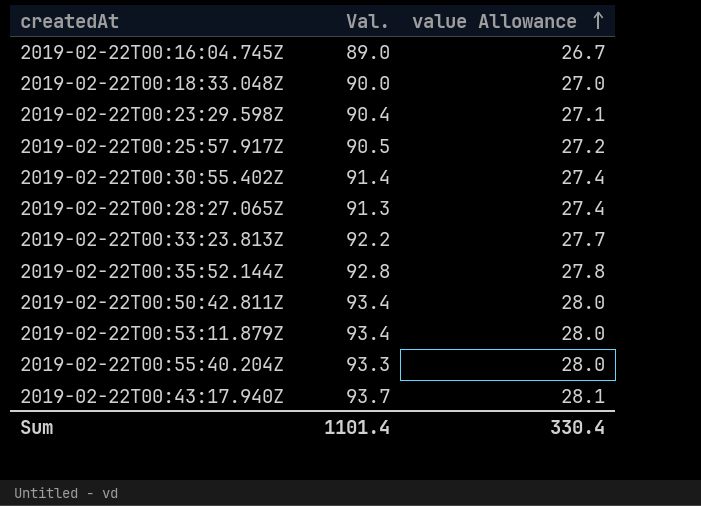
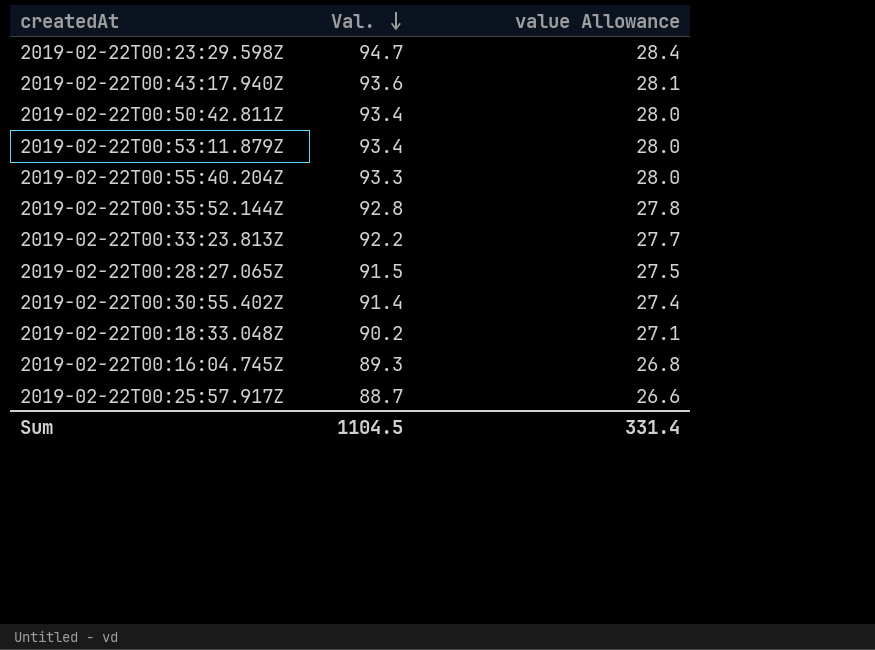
row order: value Allowance ascending -> Val. descending
2019-02-22T00:23:29.598Z | Val.: 90.4 -> 94.7
2019-02-22T00:23:29.598Z | value Allowance: 27.1 -> 28.4
2019-02-22T00:43:17.940Z | Val.: 93.7 -> 93.6
2019-02-22T00:28:27.065Z | Val.: 91.3 -> 91.5
2019-02-22T00:28:27.065Z | value Allowance: 27.4 -> 27.5
2019-02-22T00:18:33.048Z | Val.: 90.0 -> 90.2
2019-02-22T00:18:33.048Z | value Allowance: 27.0 -> 27.1
2019-02-22T00:16:04.745Z | Val.: 89.0 -> 89.3
2019-02-22T00:16:04.745Z | value Allowance: 26.7 -> 26.8
2019-02-22T00:25:57.917Z | Val.: 90.5 -> 88.7
2019-02-22T00:25:57.917Z | value Allowance: 27.2 -> 26.6
Sum | Val.: 1101.4 -> 1104.5
Sum | value Allowance: 330.4 -> 331.4

